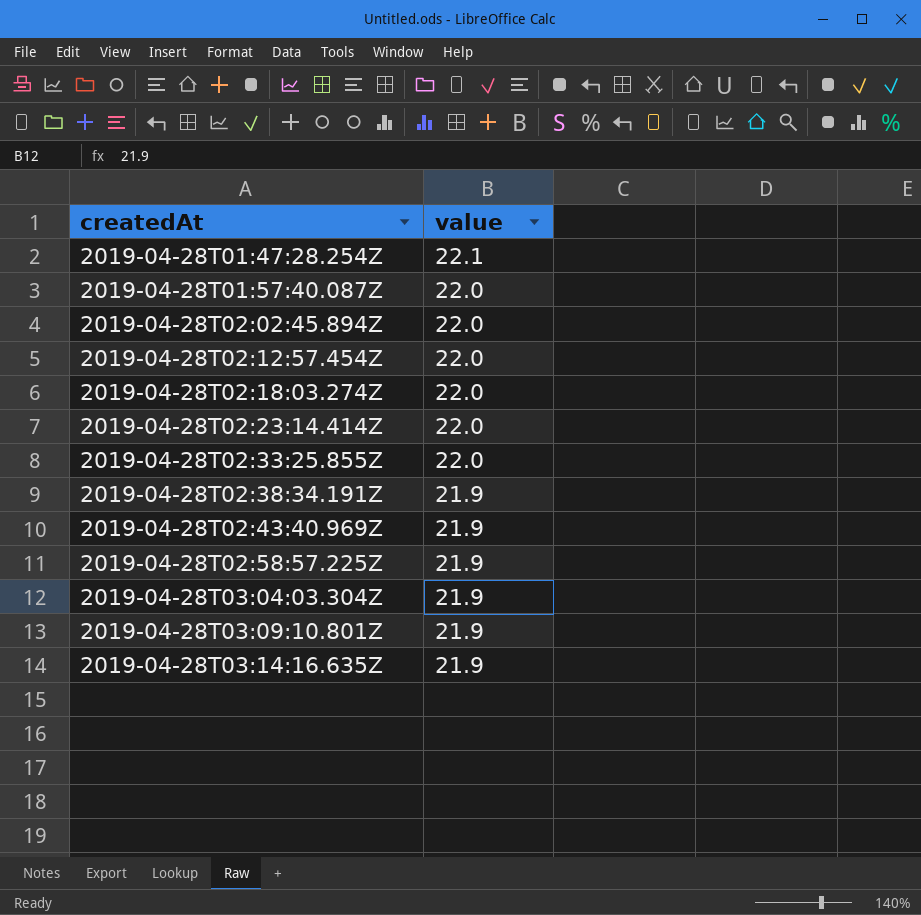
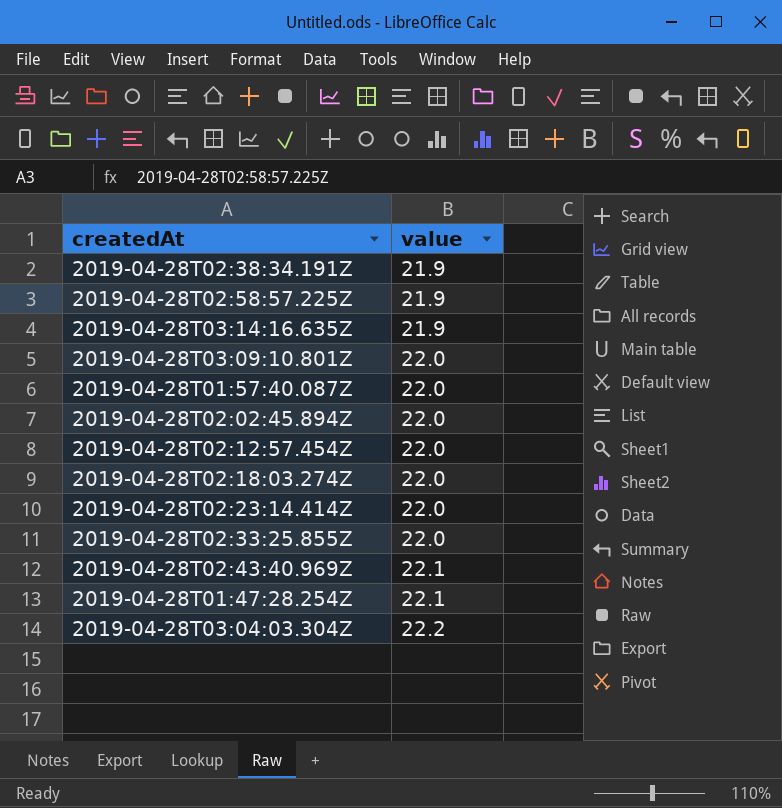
row order: createdAt ascending -> value ascending
2019-04-28T03:09:10.801Z | value: 21.9 -> 22.0
2019-04-28T02:43:40.969Z | value: 21.9 -> 22.1
2019-04-28T03:04:03.304Z | value: 21.9 -> 22.2

